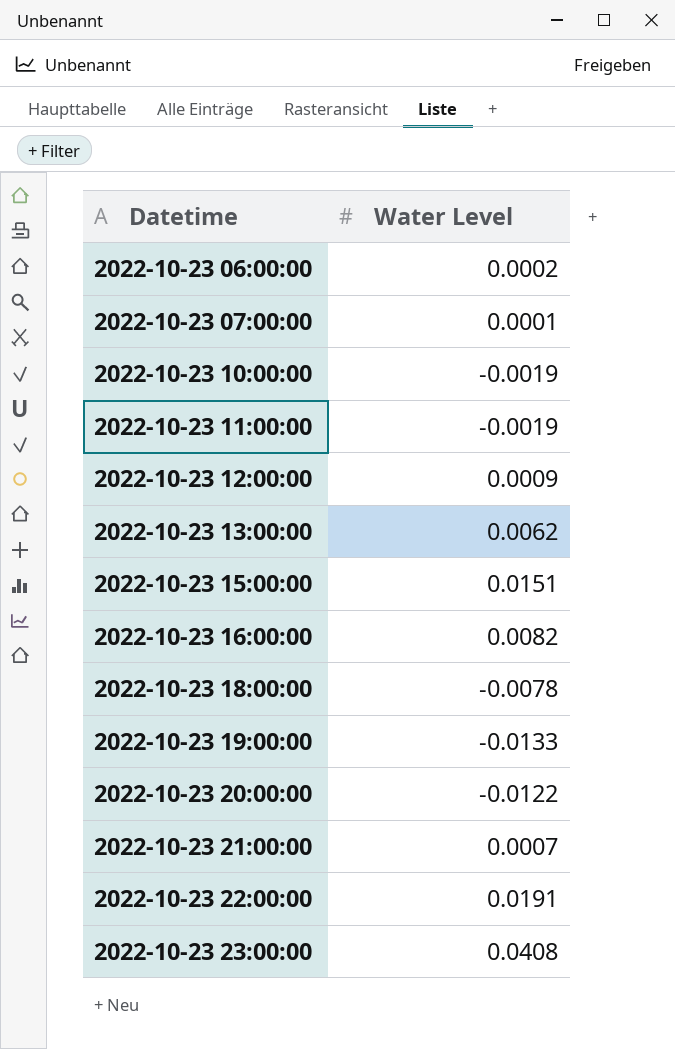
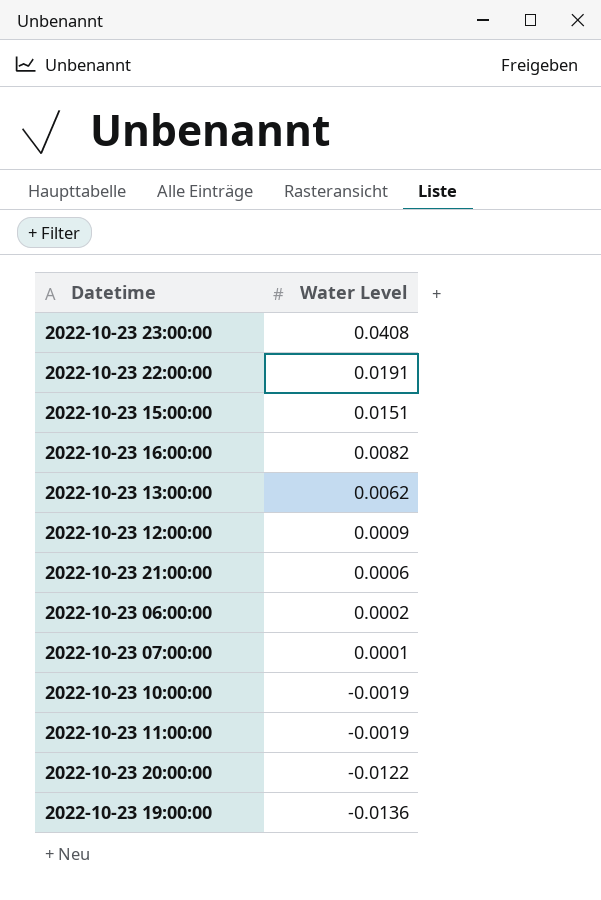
row order: Datetime ascending -> Water Level descending
row 2022-10-23 18:00:00: -0.0078 -> none
2022-10-23 21:00:00 | Water Level: 0.0007 -> 0.0006
2022-10-23 19:00:00 | Water Level: -0.0133 -> -0.0136

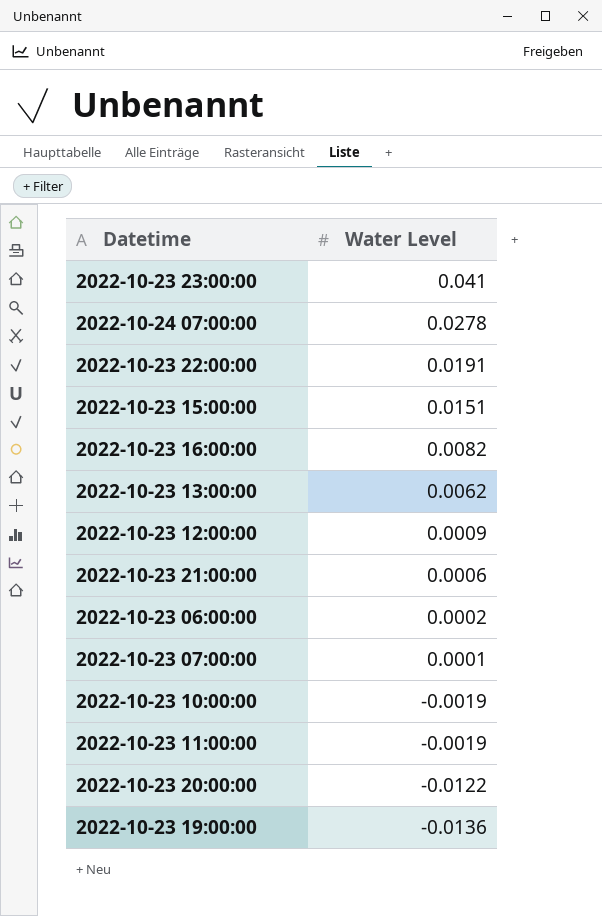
2022-10-23 23:00:00 | Water Level: 0.0408 -> 0.041
row 2022-10-24 07:00:00: none -> 0.0278

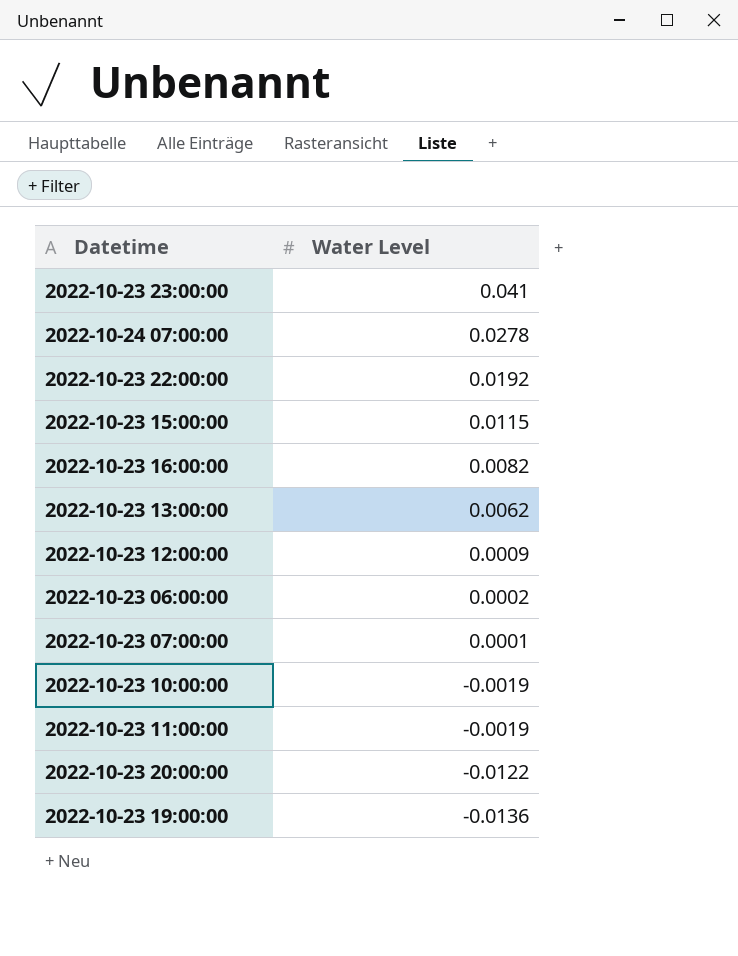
row 2022-10-23 21:00:00: 0.0006 -> none
2022-10-23 22:00:00 | Water Level: 0.0191 -> 0.0192
2022-10-23 15:00:00 | Water Level: 0.0151 -> 0.0115

